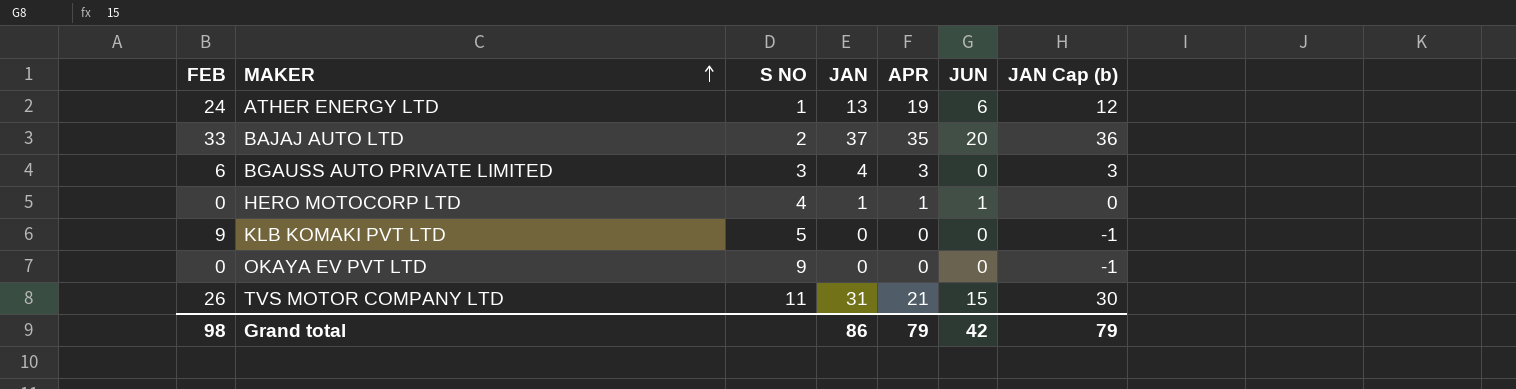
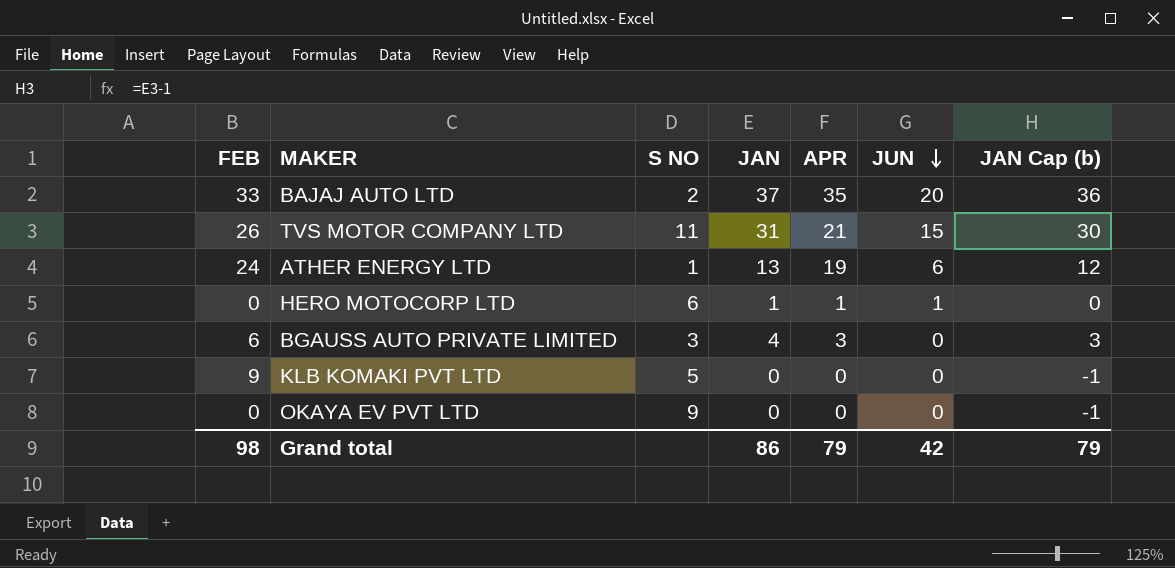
row order: MAKER ascending -> JUN descending
HERO MOTOCORP LTD | S NO: 4 -> 6

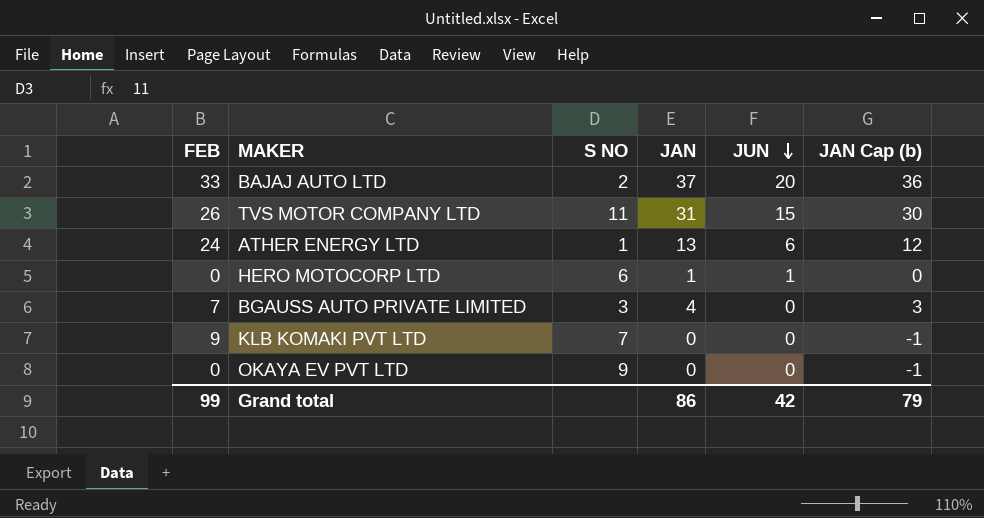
column APR | position: 5 -> none
BGAUSS AUTO PRIVATE LIMITED | FEB: 6 -> 7
KLB KOMAKI PVT LTD | S NO: 5 -> 7
Grand total | FEB: 98 -> 99

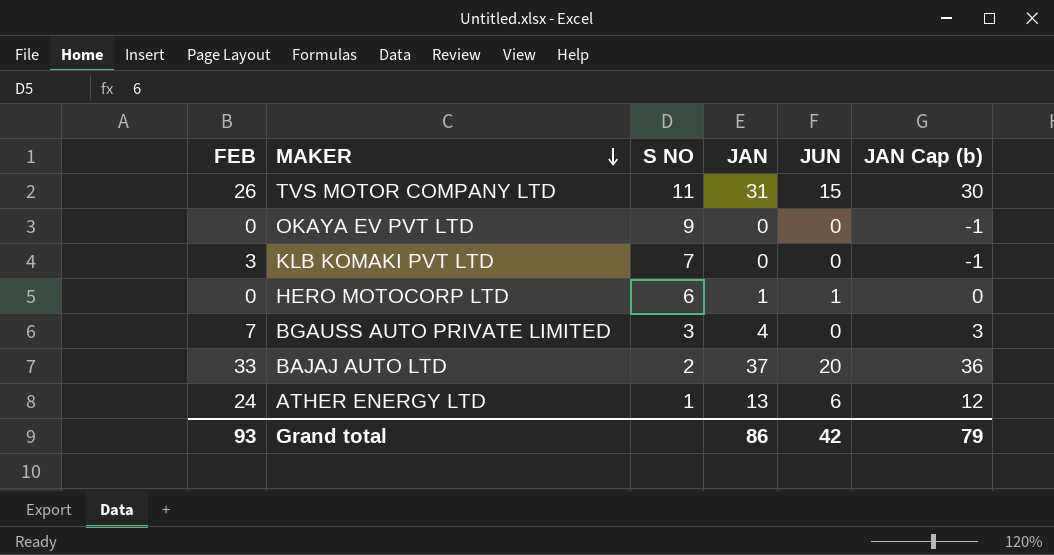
row order: JUN descending -> MAKER descending
KLB KOMAKI PVT LTD | FEB: 9 -> 3
Grand total | FEB: 99 -> 93

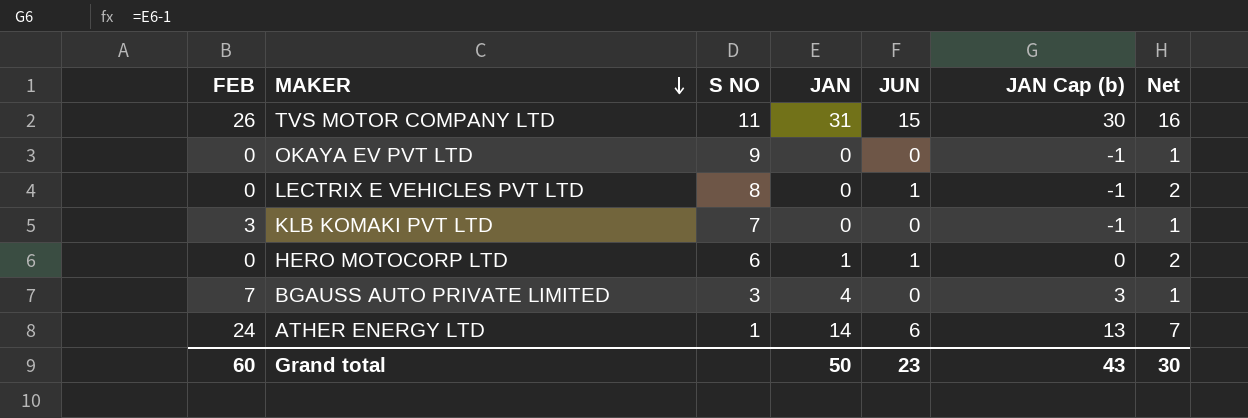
column Net | formula: none -> [JUN] + 1
row BAJAJ AUTO LTD: 33 | 2 | 37 | 20 | 36 -> none
row LECTRIX E VEHICLES PVT LTD: none -> 0 | 8 | 0 | 1 | -1 | 2
ATHER ENERGY LTD | JAN: 13 -> 14
ATHER ENERGY LTD | JAN Cap (b): 12 -> 13
Grand total | FEB: 93 -> 60
Grand total | JAN: 86 -> 50
Grand total | JUN: 42 -> 23
Grand total | JAN Cap (b): 79 -> 43

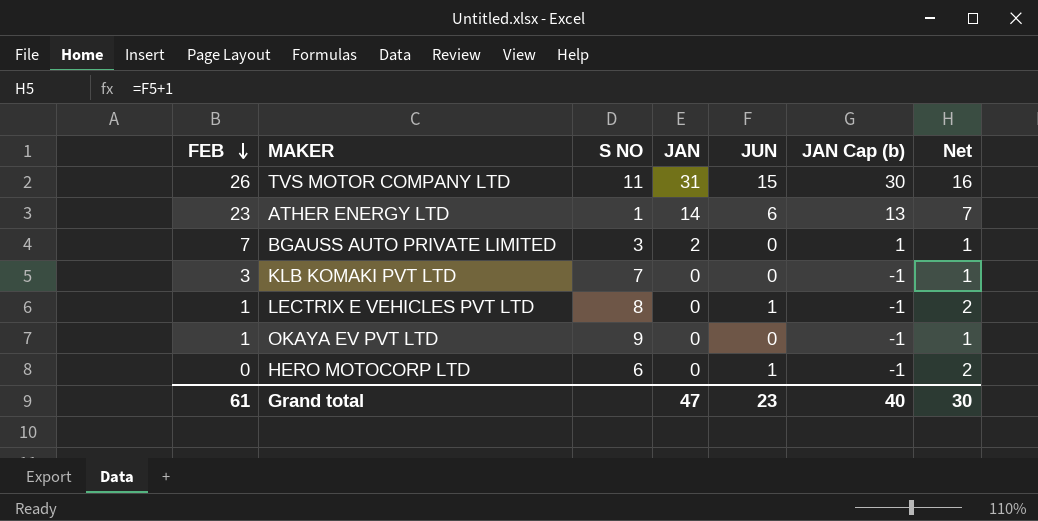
row order: MAKER descending -> FEB descending
ATHER ENERGY LTD | FEB: 24 -> 23
BGAUSS AUTO PRIVATE LIMITED | JAN: 4 -> 2
BGAUSS AUTO PRIVATE LIMITED | JAN Cap (b): 3 -> 1
LECTRIX E VEHICLES PVT LTD | FEB: 0 -> 1
OKAYA EV PVT LTD | FEB: 0 -> 1
HERO MOTOCORP LTD | JAN: 1 -> 0
HERO MOTOCORP LTD | JAN Cap (b): 0 -> -1
Grand total | FEB: 60 -> 61
Grand total | JAN: 50 -> 47
Grand total | JAN Cap (b): 43 -> 40

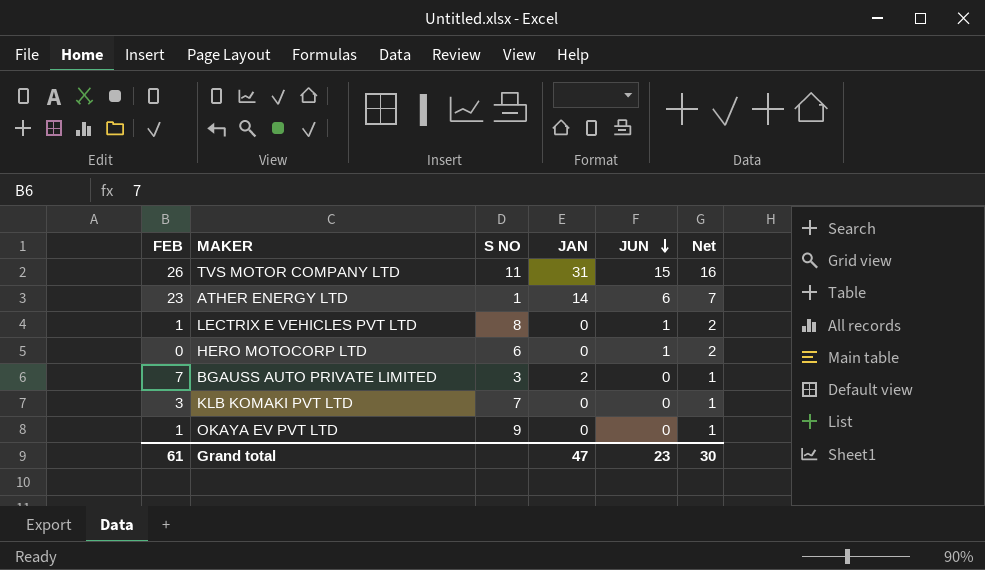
row order: FEB descending -> JUN descending
column JAN Cap (b) | formula: [JAN] - 1 -> none

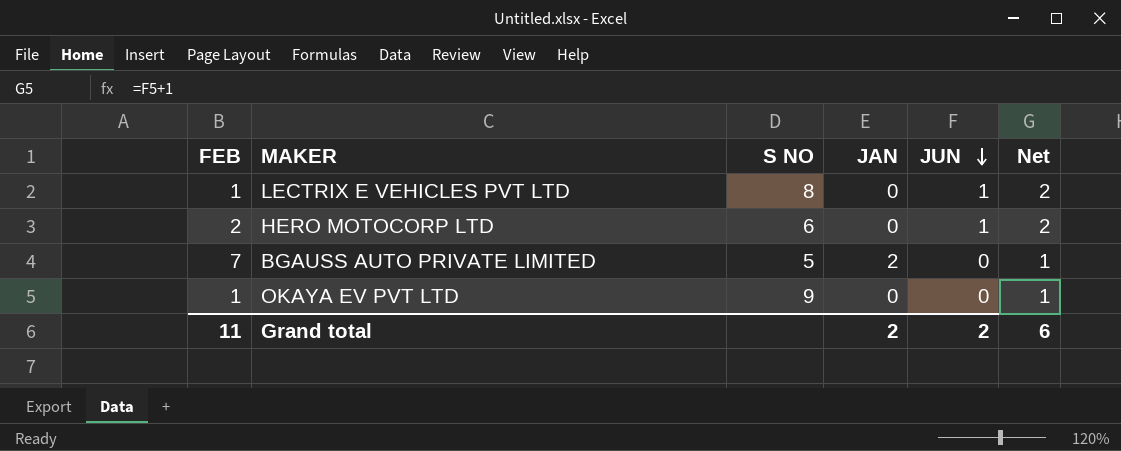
row TVS MOTOR COMPANY LTD: 26 | 11 | 31 | 15 | 16 -> none
row ATHER ENERGY LTD: 23 | 1 | 14 | 6 | 7 -> none
row KLB KOMAKI PVT LTD: 3 | 7 | 0 | 0 | 1 -> none
HERO MOTOCORP LTD | FEB: 0 -> 2
BGAUSS AUTO PRIVATE LIMITED | S NO: 3 -> 5
Grand total | FEB: 61 -> 11
Grand total | JAN: 47 -> 2
Grand total | JUN: 23 -> 2
Grand total | Net: 30 -> 6

